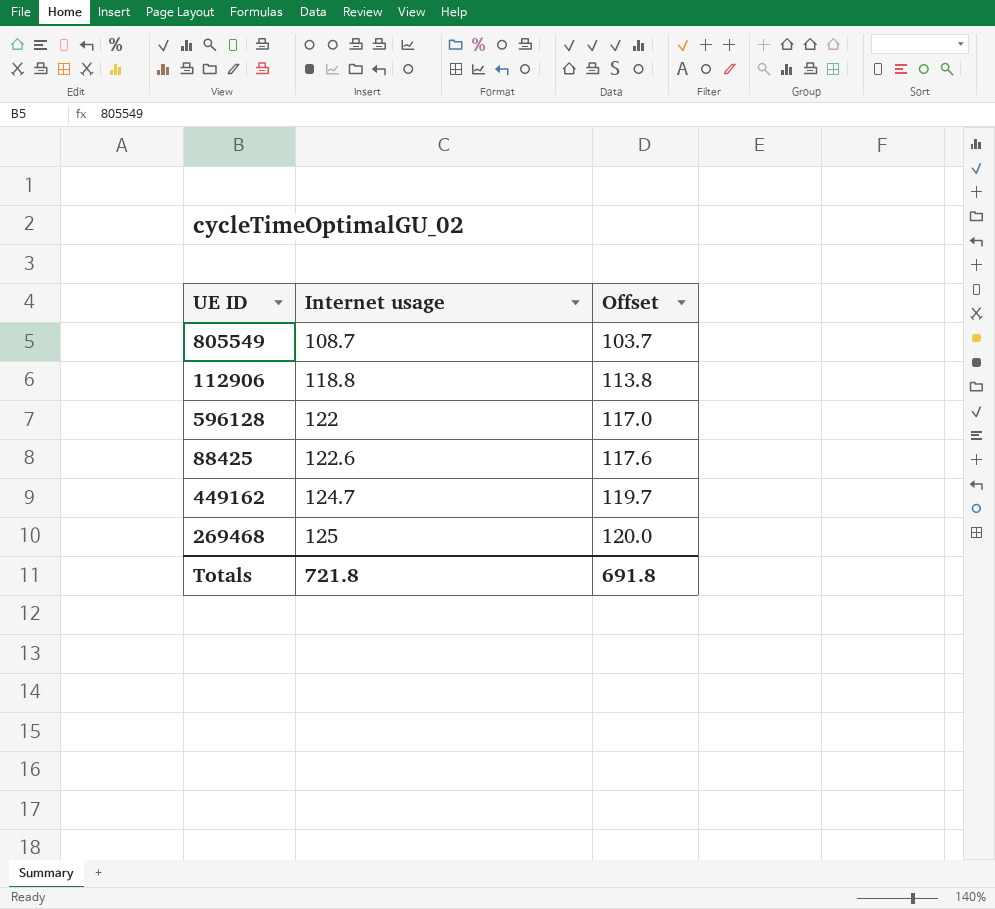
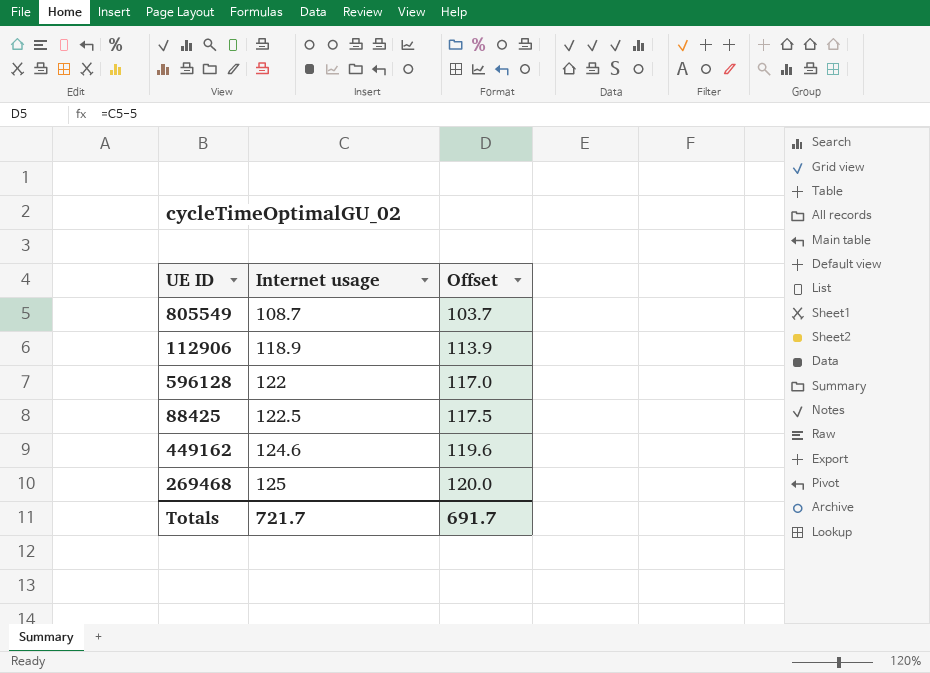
112906 | Internet usage: 118.8 -> 118.9
112906 | Offset: 113.8 -> 113.9
88425 | Internet usage: 122.6 -> 122.5
88425 | Offset: 117.6 -> 117.5
449162 | Internet usage: 124.7 -> 124.6
449162 | Offset: 119.7 -> 119.6
Totals | Internet usage: 721.8 -> 721.7
Totals | Offset: 691.8 -> 691.7

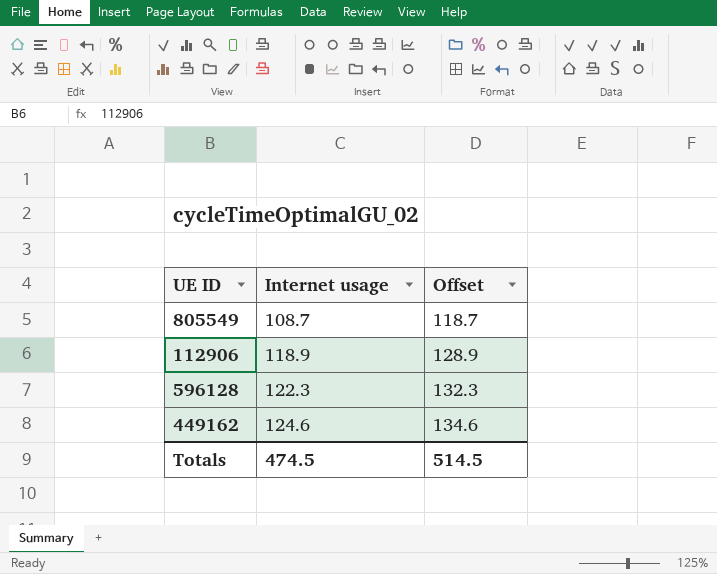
column Offset | formula: [Internet usage] - 5 -> [Internet usage] + 10
row 88425: 122.5 | 117.5 -> none
row 269468: 125 | 120.0 -> none
596128 | Internet usage: 122 -> 122.3
Totals | Internet usage: 721.7 -> 474.5
Totals | Offset: 691.7 -> 514.5

